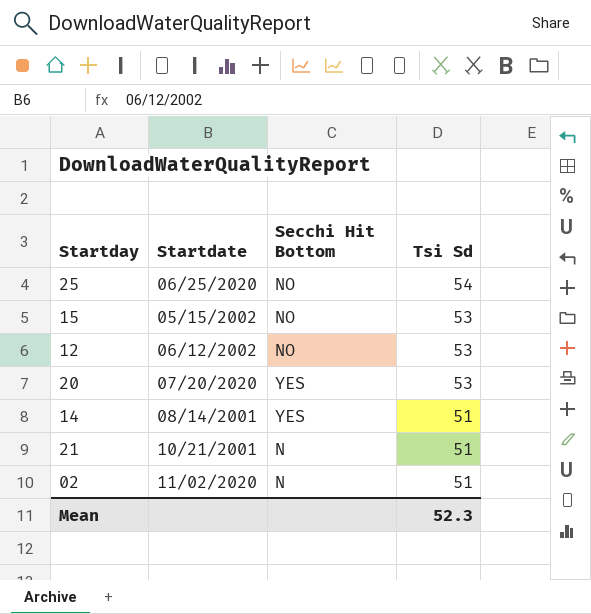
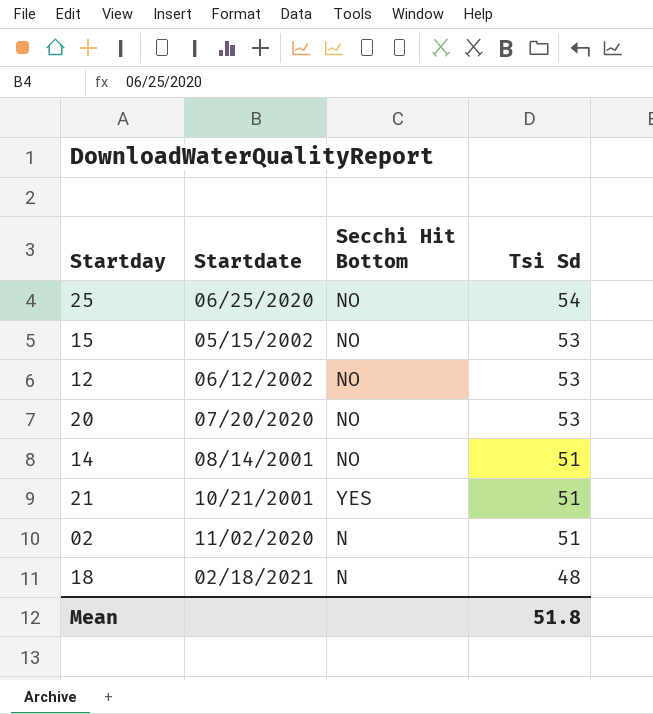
20 | Secchi Hit Bottom: YES -> NO
14 | Secchi Hit Bottom: YES -> NO
21 | Secchi Hit Bottom: N -> YES
row 18: none -> 02/18/2021 | N | 48
Mean | Tsi Sd: 52.3 -> 51.8

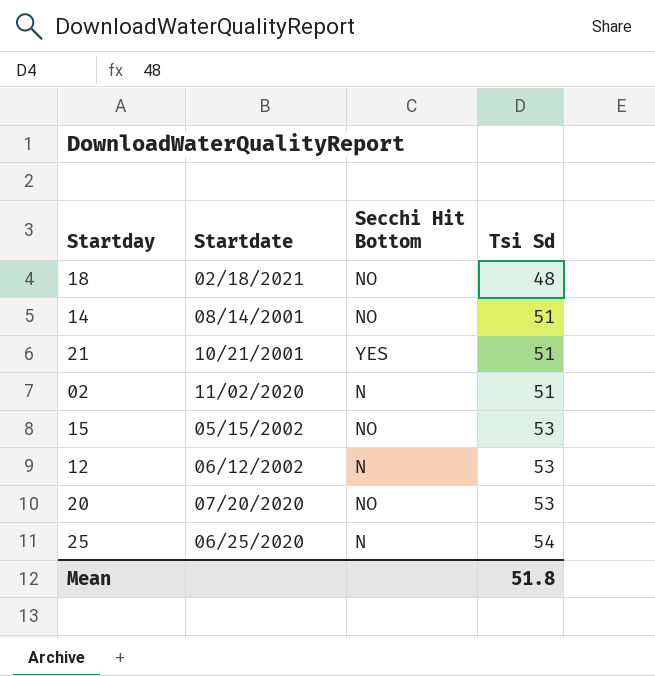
row order: Tsi Sd descending -> Tsi Sd ascending
18 | Secchi Hit Bottom: N -> NO
12 | Secchi Hit Bottom: NO -> N
25 | Secchi Hit Bottom: NO -> N

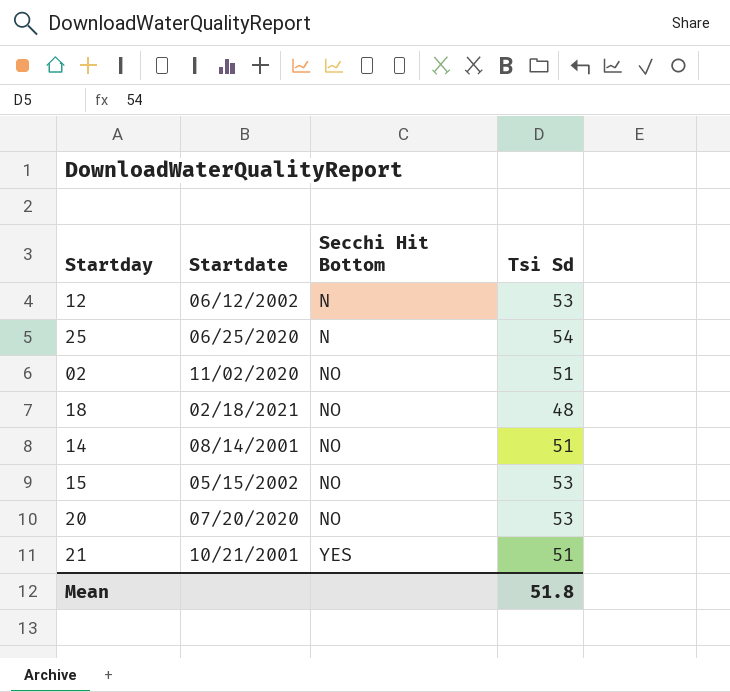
row order: Tsi Sd ascending -> Secchi Hit Bottom ascending
02 | Secchi Hit Bottom: N -> NO

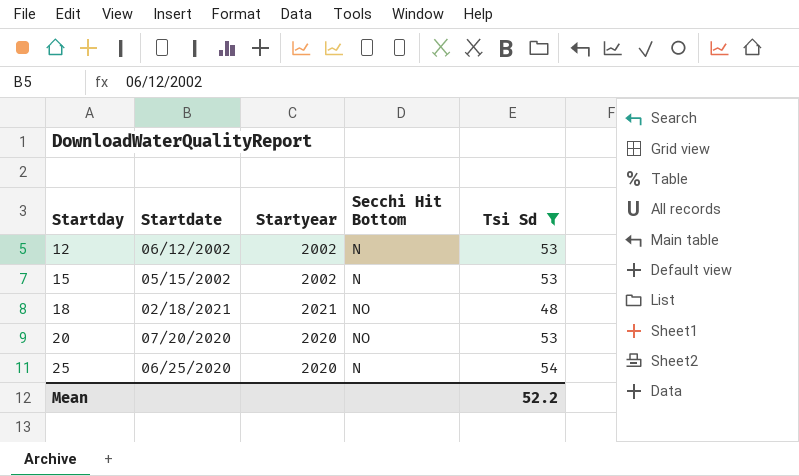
filter: none -> Tsi Sd != 51
row order: Secchi Hit Bottom ascending -> Startday ascending
column Startyear | position: none -> 3
15 | Secchi Hit Bottom: NO -> N
Mean | Tsi Sd: 51.8 -> 52.2

